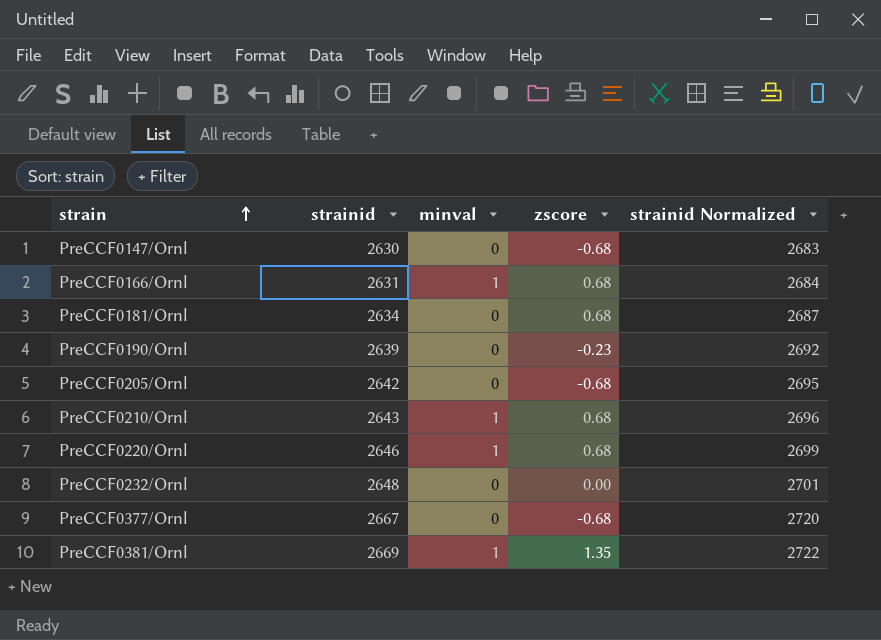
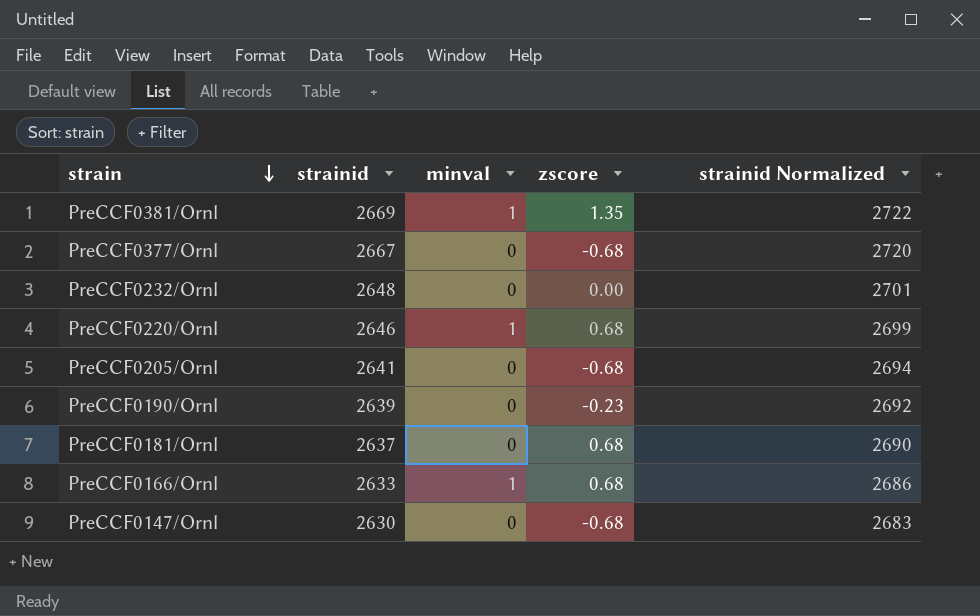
row order: strain ascending -> strain descending
row PreCCF0210/Ornl: 2643 | 1 | 0.68 | 2696 -> none
PreCCF0205/Ornl | strainid: 2642 -> 2641
PreCCF0205/Ornl | strainid Normalized: 2695 -> 2694
PreCCF0181/Ornl | strainid: 2634 -> 2637
PreCCF0181/Ornl | strainid Normalized: 2687 -> 2690
PreCCF0166/Ornl | strainid: 2631 -> 2633
PreCCF0166/Ornl | strainid Normalized: 2684 -> 2686

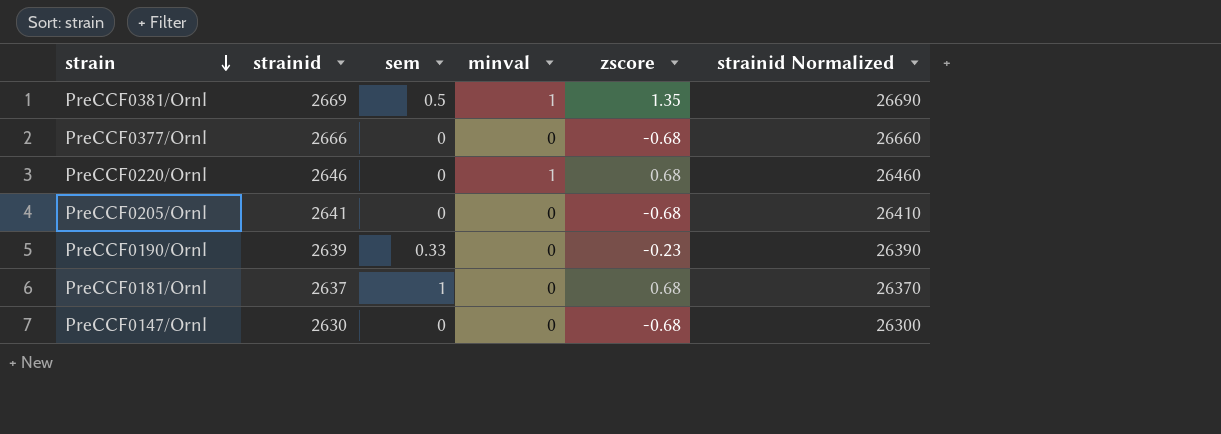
column sem | position: none -> 3
column strainid Normalized | formula: [strainid] * 1.02 -> [strainid] * 10
row PreCCF0232/Ornl: 2648 | 0 | 0.00 | 2701 -> none
row PreCCF0166/Ornl: 2633 | 1 | 0.68 | 2686 -> none
PreCCF0377/Ornl | strainid: 2667 -> 2666

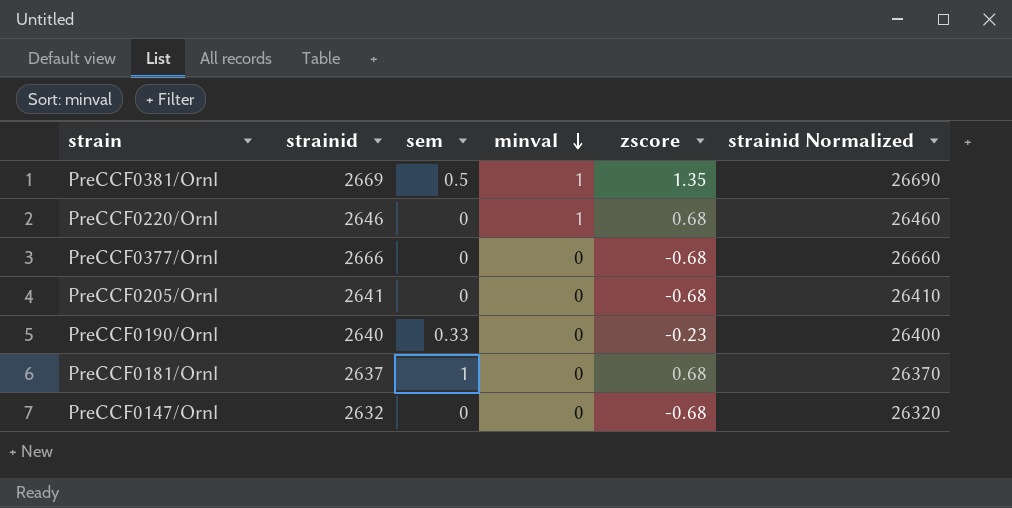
row order: strain descending -> minval descending
PreCCF0190/Ornl | strainid: 2639 -> 2640
PreCCF0190/Ornl | strainid Normalized: 26390 -> 26400
PreCCF0147/Ornl | strainid: 2630 -> 2632
PreCCF0147/Ornl | strainid Normalized: 26300 -> 26320

